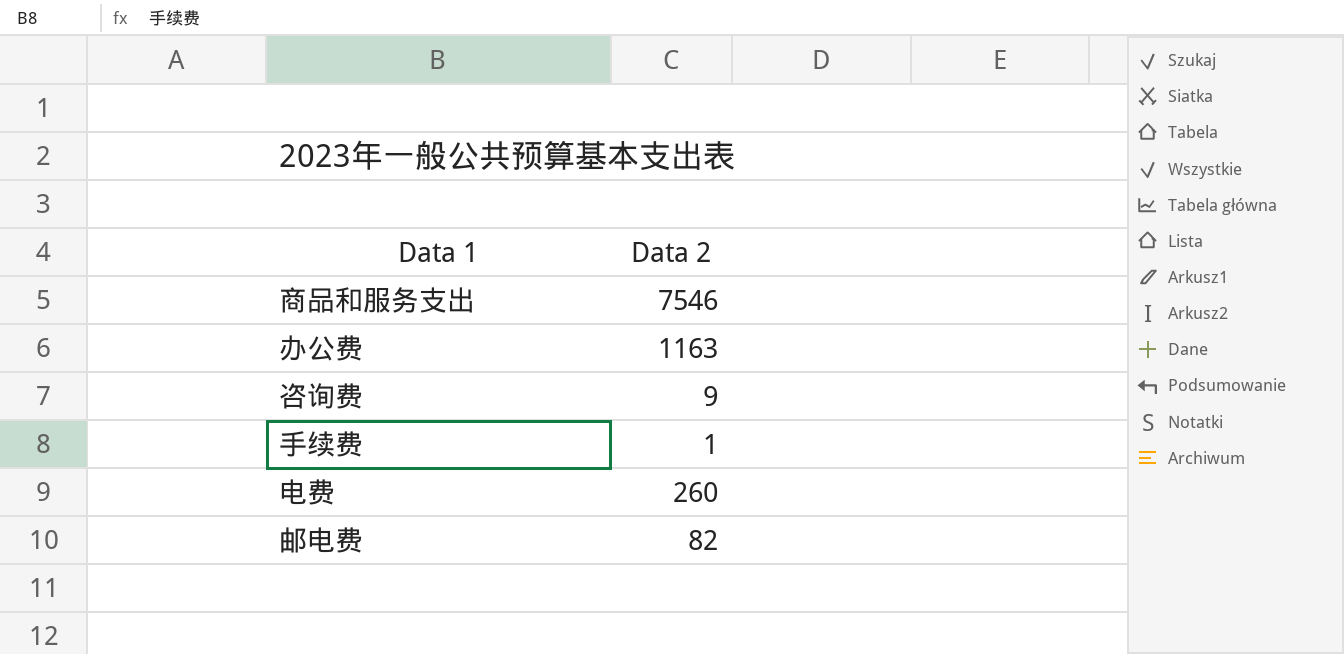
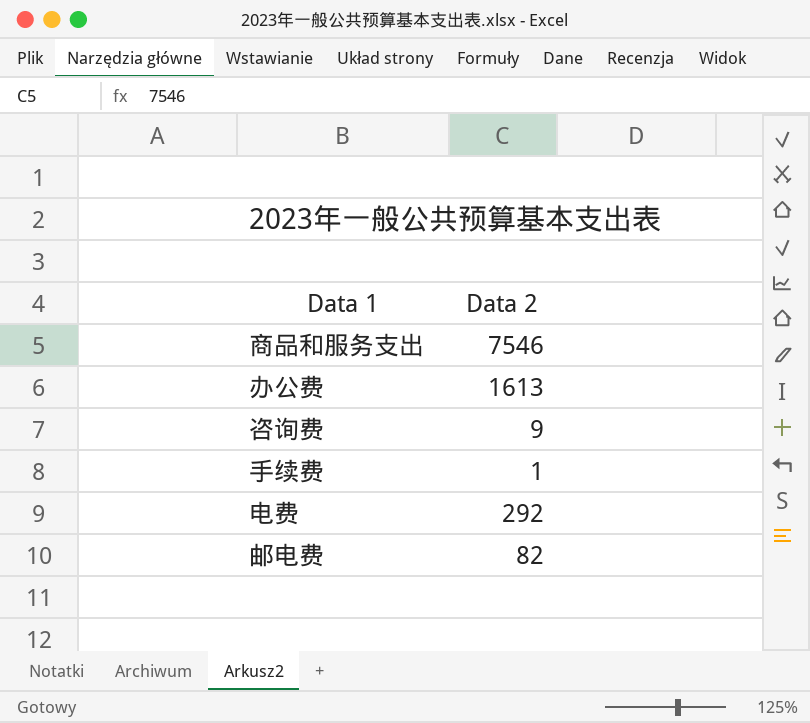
办公费 | Data 2: 1163 -> 1613
电费 | Data 2: 260 -> 292

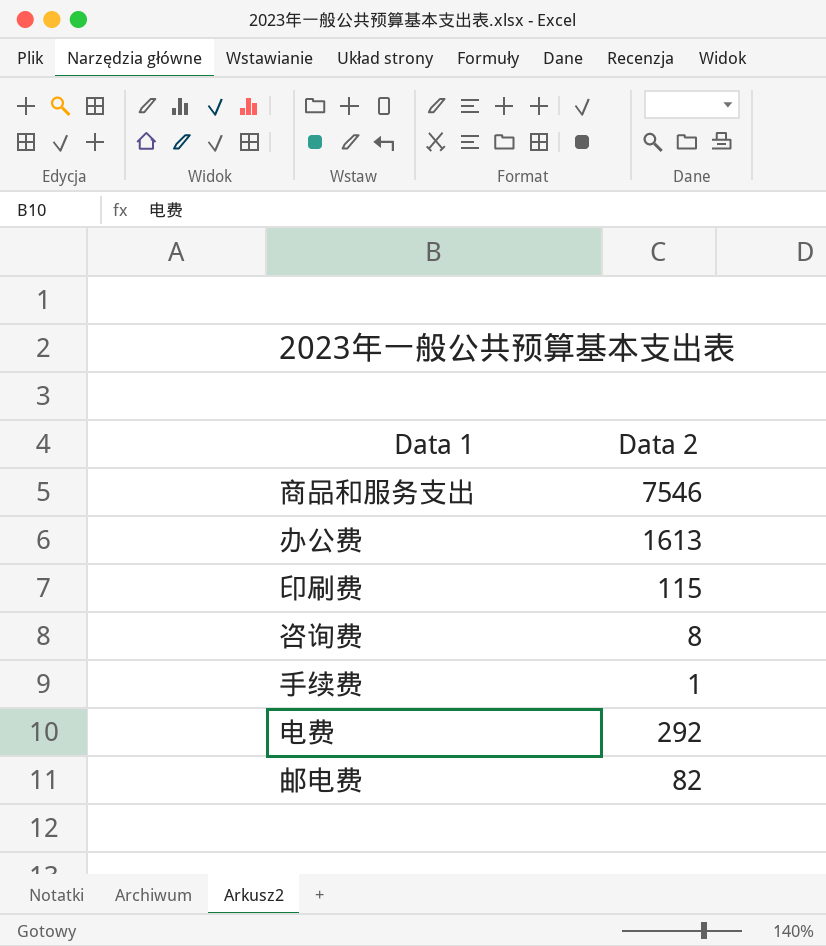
row 印刷费: none -> 115
咨询费 | Data 2: 9 -> 8

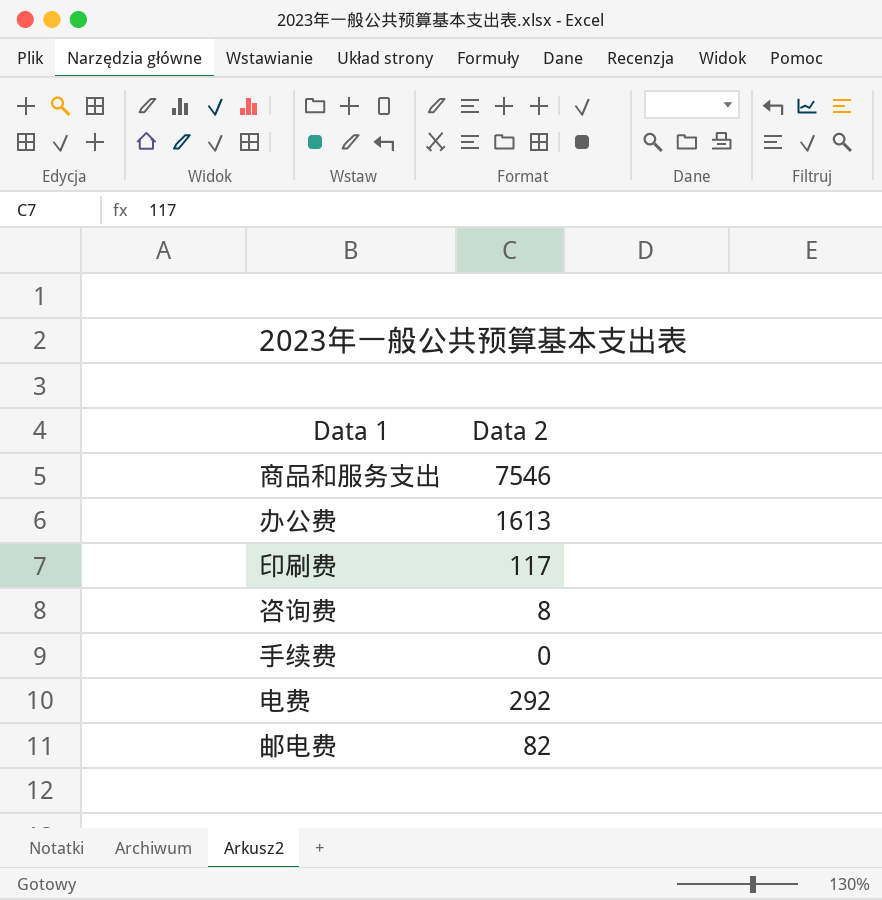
印刷费 | Data 2: 115 -> 117
手续费 | Data 2: 1 -> 0

